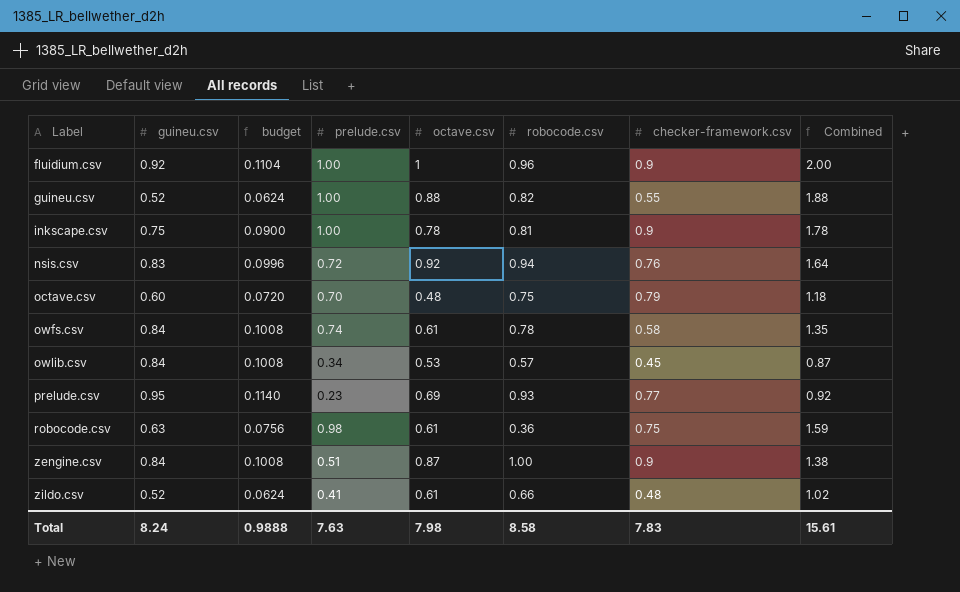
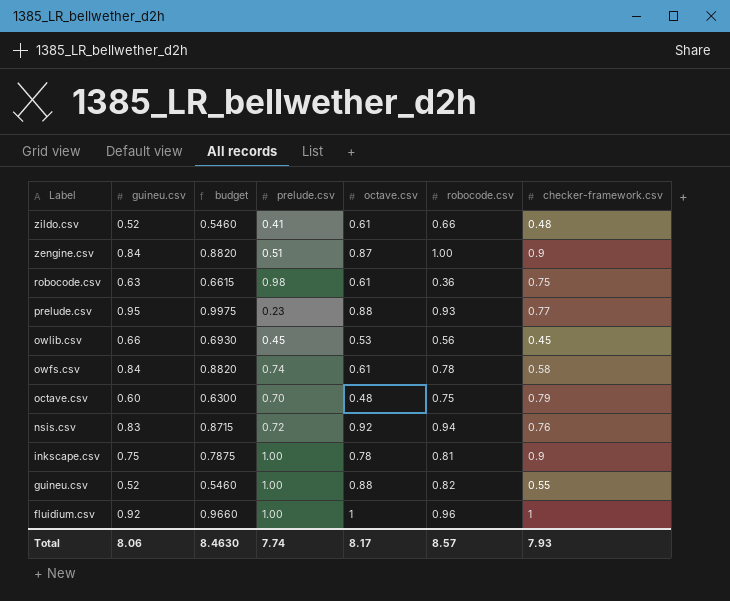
row order: Label ascending -> Label descending
column Combined | formula: [prelude.csv] + [octave.csv] -> none
column budget | formula: [guineu.csv] * 0.12 -> [guineu.csv] * 1.05
prelude.csv | octave.csv: 0.69 -> 0.88
owlib.csv | guineu.csv: 0.84 -> 0.66
owlib.csv | prelude.csv: 0.34 -> 0.45
owlib.csv | robocode.csv: 0.57 -> 0.56
fluidium.csv | checker-framework.csv: 0.9 -> 1
Total | guineu.csv: 8.24 -> 8.06
Total | budget: 0.9888 -> 8.4630
Total | prelude.csv: 7.63 -> 7.74
Total | octave.csv: 7.98 -> 8.17
Total | robocode.csv: 8.58 -> 8.57
Total | checker-framework.csv: 7.83 -> 7.93

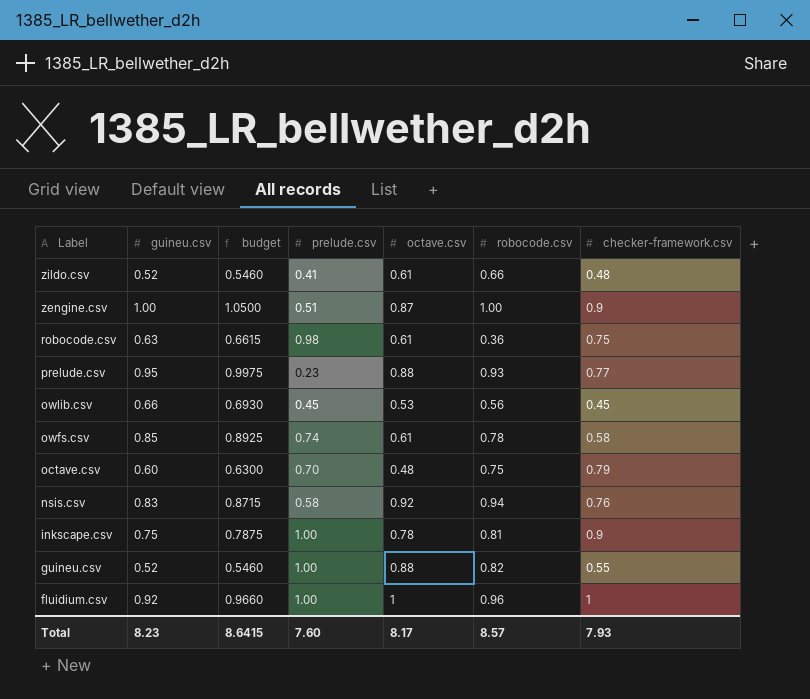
zengine.csv | guineu.csv: 0.84 -> 1.00
zengine.csv | budget: 0.8820 -> 1.0500
owfs.csv | guineu.csv: 0.84 -> 0.85
owfs.csv | budget: 0.8820 -> 0.8925
nsis.csv | prelude.csv: 0.72 -> 0.58
Total | guineu.csv: 8.06 -> 8.23
Total | budget: 8.4630 -> 8.6415
Total | prelude.csv: 7.74 -> 7.60

